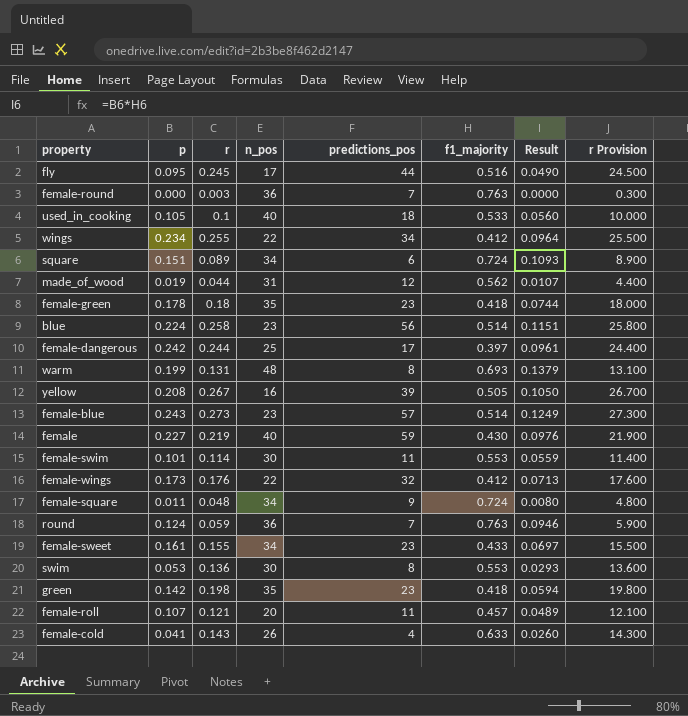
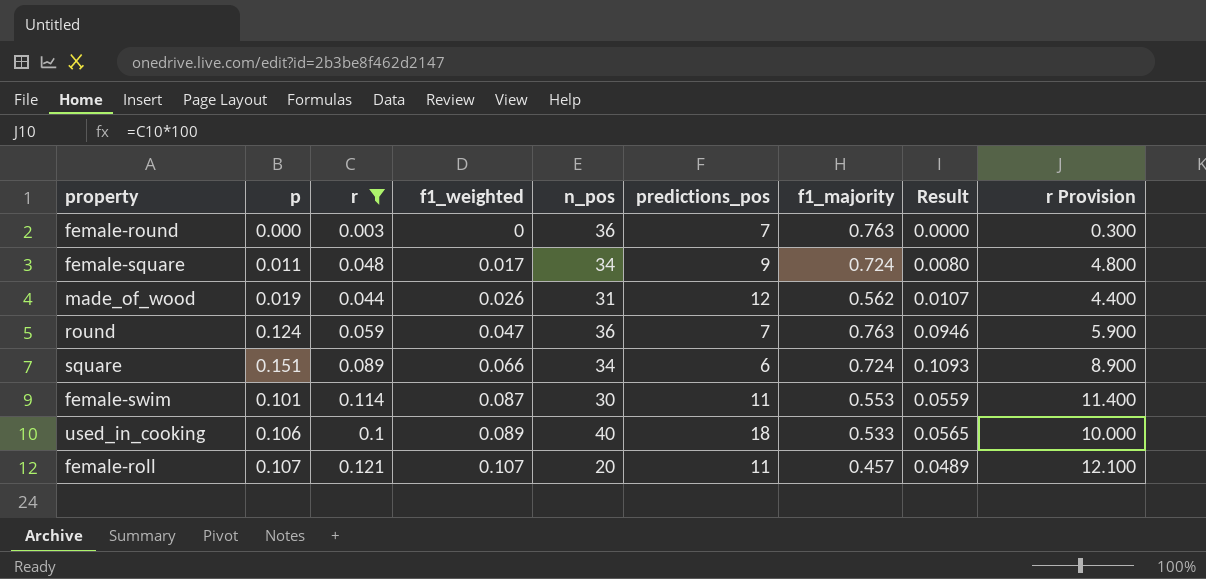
filter: none -> r <= 0.121
row order: none -> f1_weighted ascending
column f1_weighted | position: none -> 4
used_in_cooking | p: 0.105 -> 0.106
used_in_cooking | Result: 0.0560 -> 0.0565

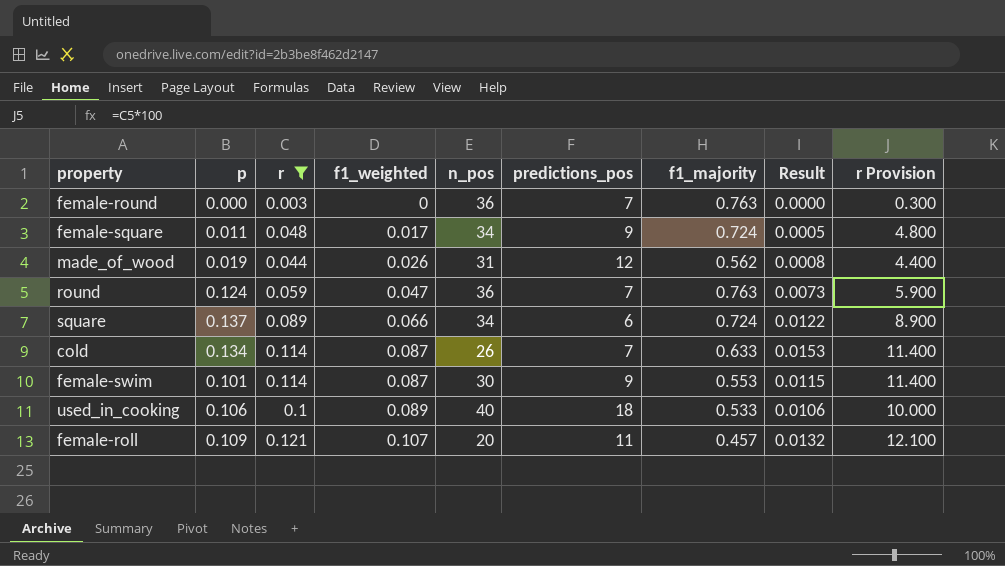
column Result | formula: [p] * [f1_majority] -> [p] * [r]
square | p: 0.151 -> 0.137
row cold: none -> 0.134 | 0.114 | 0.087 | 26 | 7 | 0.633 | 0.0153 | 11.400
female-swim | predictions_pos: 11 -> 9
female-roll | p: 0.107 -> 0.109

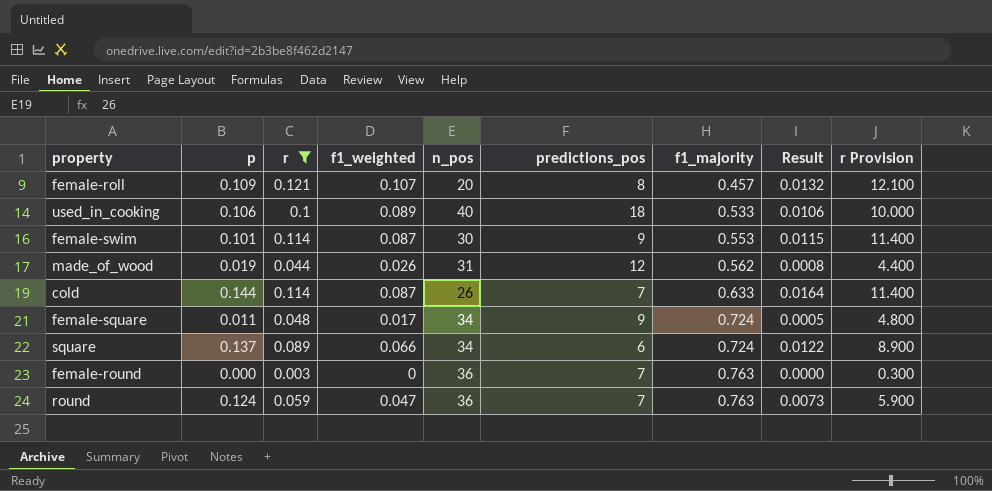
row order: f1_weighted ascending -> f1_majority ascending
female-roll | predictions_pos: 11 -> 8
cold | p: 0.134 -> 0.144
cold | Result: 0.0153 -> 0.0164

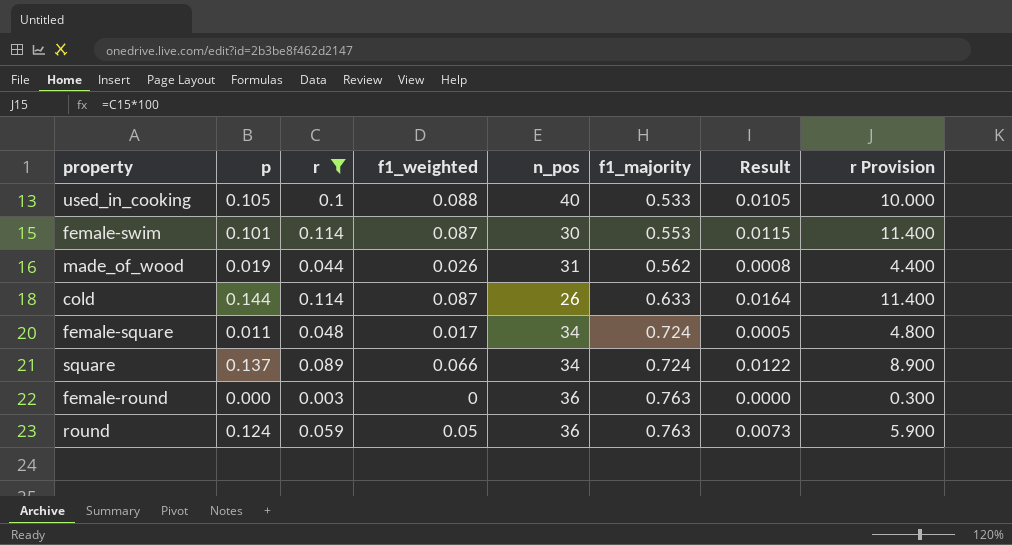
column predictions_pos | position: 6 -> none
row female-roll: 0.109 | 0.121 | 0.107 | 20 | 8 | 0.457 | 0.0132 | 12.100 -> none
used_in_cooking | p: 0.106 -> 0.105
used_in_cooking | f1_weighted: 0.089 -> 0.088
used_in_cooking | Result: 0.0106 -> 0.0105
round | f1_weighted: 0.047 -> 0.05

